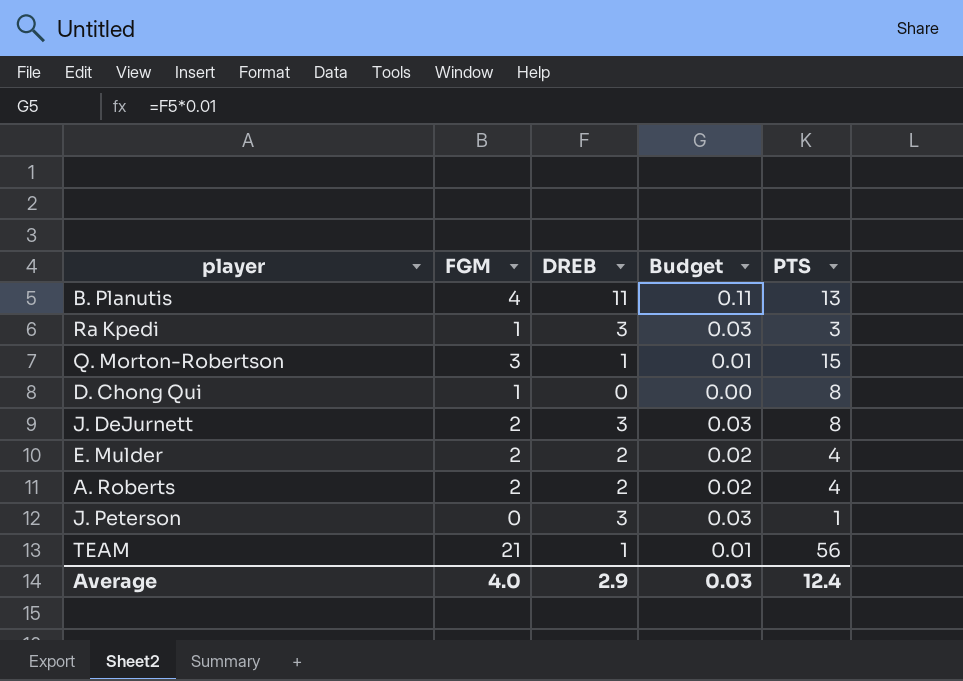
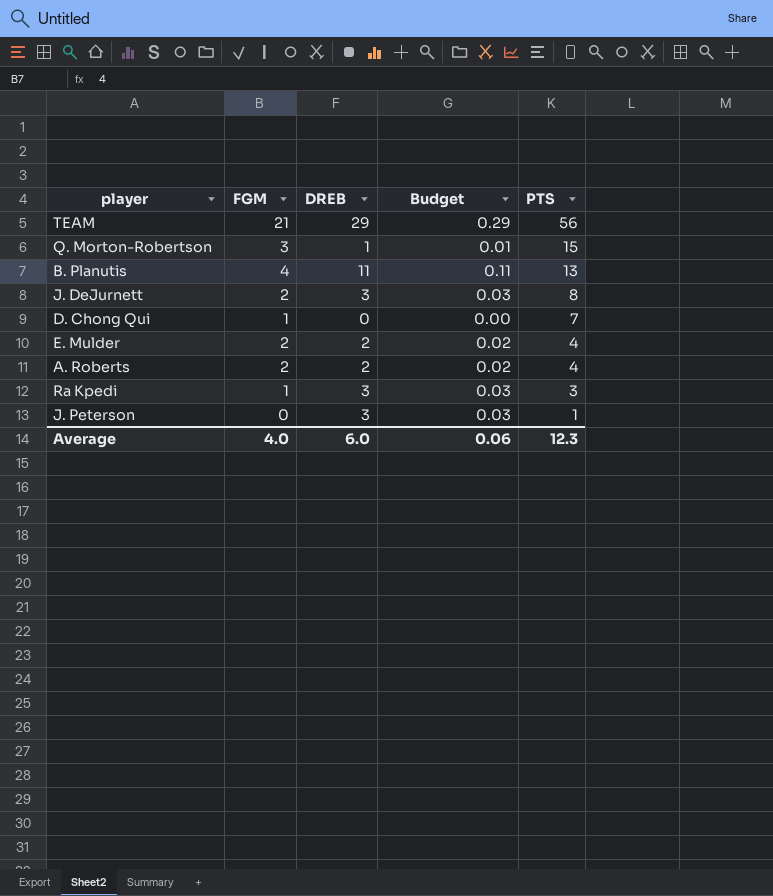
row order: none -> PTS descending
TEAM | DREB: 1 -> 29
TEAM | Budget: 0.01 -> 0.29
D. Chong Qui | PTS: 8 -> 7
Average | DREB: 2.9 -> 6.0
Average | Budget: 0.03 -> 0.06
Average | PTS: 12.4 -> 12.3

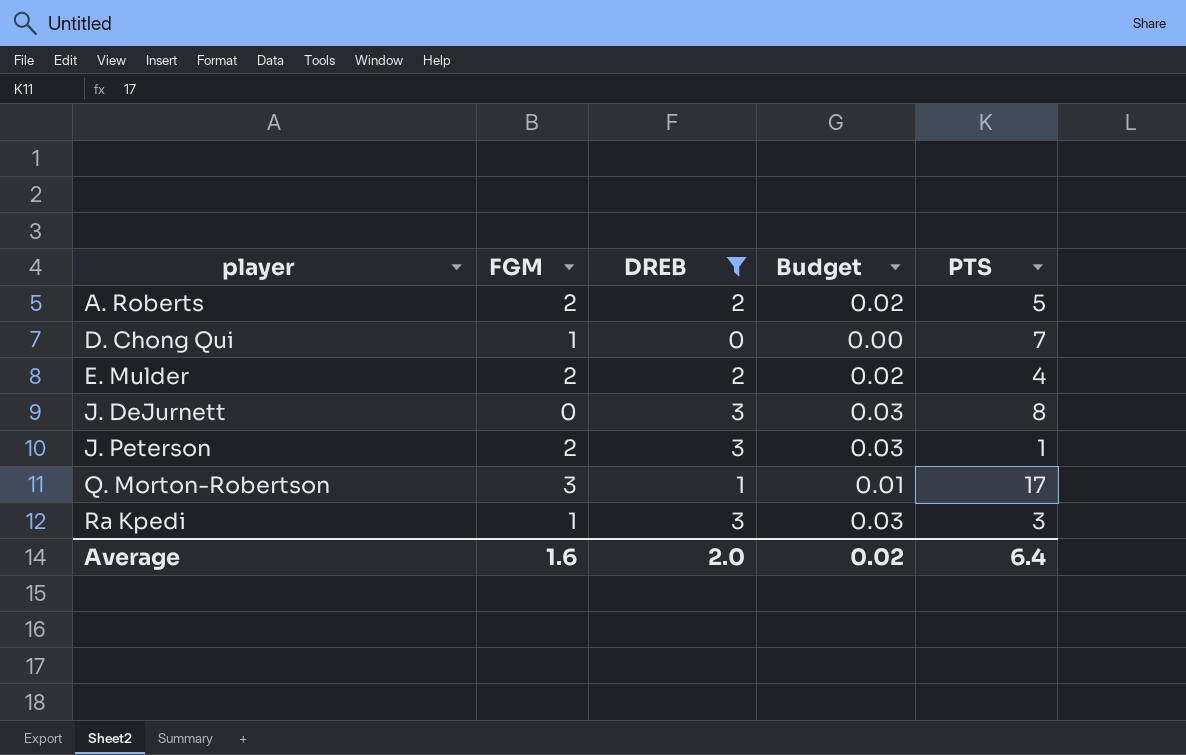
filter: none -> DREB <= 3
row order: PTS descending -> player ascending
A. Roberts | PTS: 4 -> 5
J. DeJurnett | FGM: 2 -> 0
J. Peterson | FGM: 0 -> 2
Q. Morton-Robertson | PTS: 15 -> 17
Average | FGM: 4.0 -> 1.6
Average | DREB: 6.0 -> 2.0
Average | Budget: 0.06 -> 0.02
Average | PTS: 12.3 -> 6.4

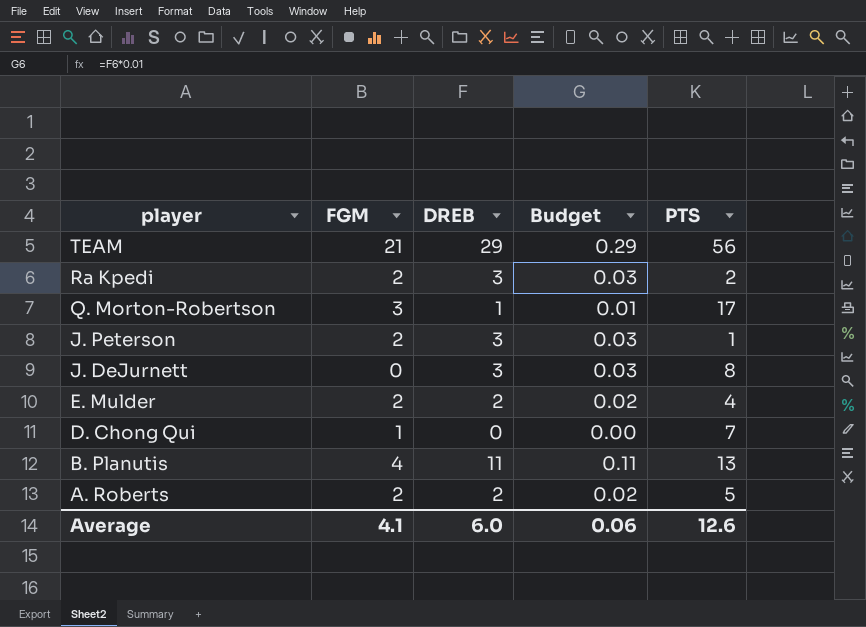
filter: DREB <= 3 -> none
row order: player ascending -> player descending
Ra Kpedi | FGM: 1 -> 2
Ra Kpedi | PTS: 3 -> 2
Average | FGM: 1.6 -> 4.1
Average | DREB: 2.0 -> 6.0
Average | Budget: 0.02 -> 0.06
Average | PTS: 6.4 -> 12.6

